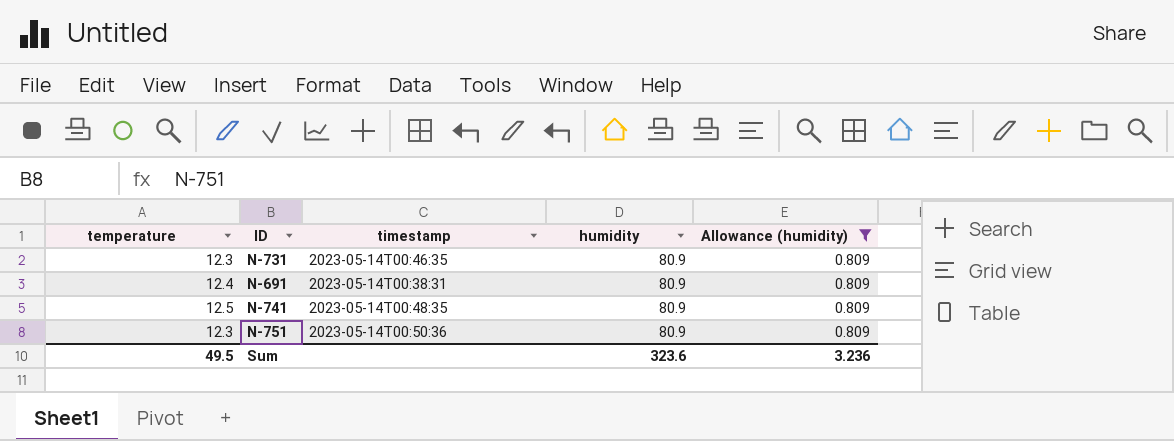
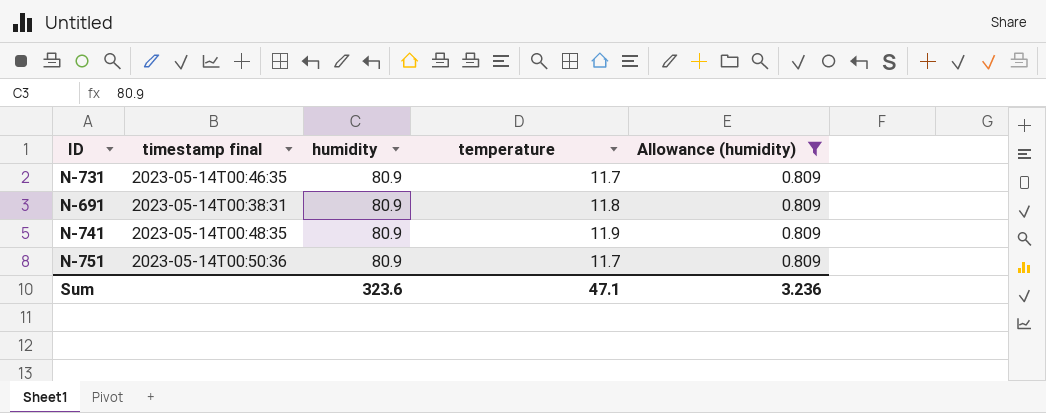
column name: timestamp -> timestamp final
column temperature | position: 1 -> 4
N-731 | temperature: 12.3 -> 11.7
N-691 | temperature: 12.4 -> 11.8
N-741 | temperature: 12.5 -> 11.9
N-751 | temperature: 12.3 -> 11.7
Sum | temperature: 49.5 -> 47.1

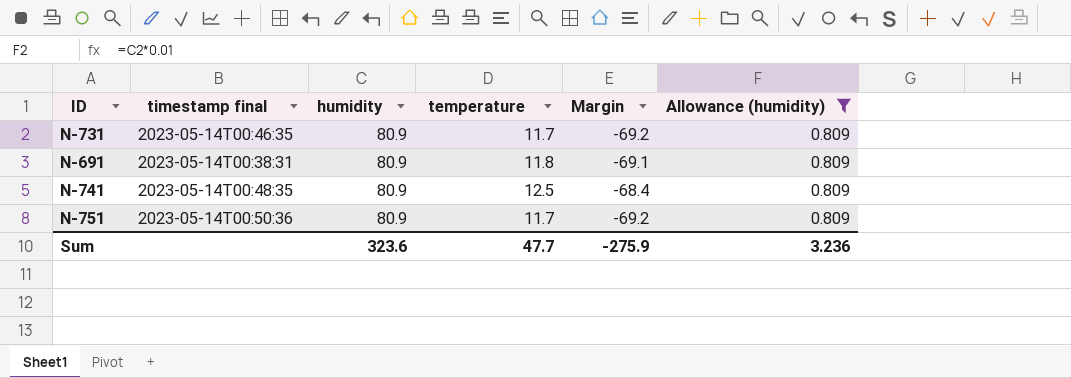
column Margin | formula: none -> [temperature] - [humidity]
N-741 | temperature: 11.9 -> 12.5
Sum | temperature: 47.1 -> 47.7

